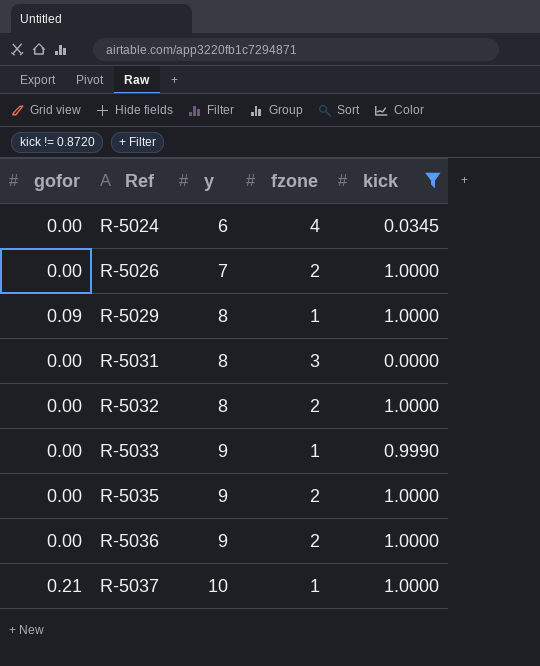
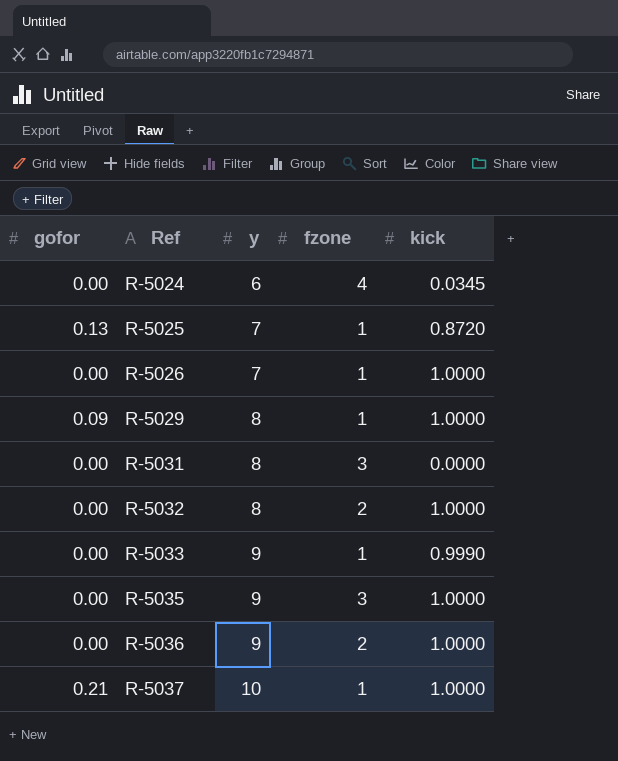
filter: kick != 0.8720 -> none
R-5026 | fzone: 2 -> 1
R-5035 | fzone: 2 -> 3

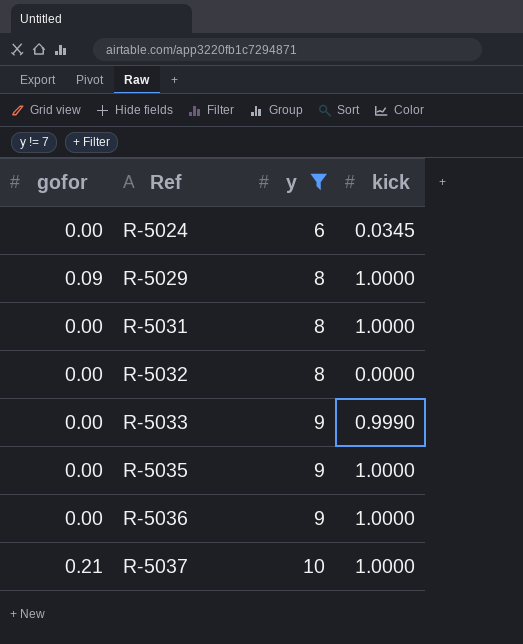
filter: none -> y != 7
column fzone | position: 4 -> none
R-5031 | kick: 0.0000 -> 1.0000
R-5032 | kick: 1.0000 -> 0.0000

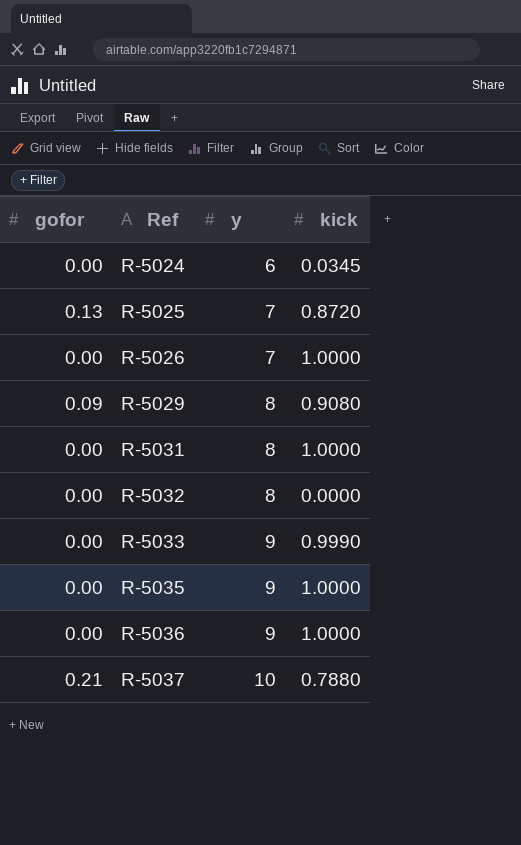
filter: y != 7 -> none
R-5029 | kick: 1.0000 -> 0.9080
R-5037 | kick: 1.0000 -> 0.7880

